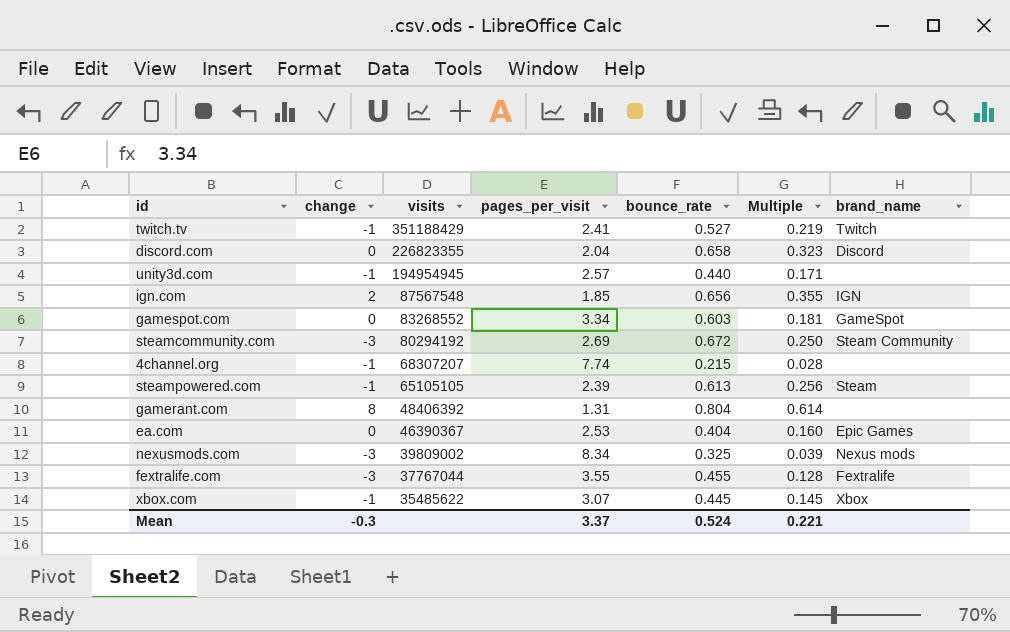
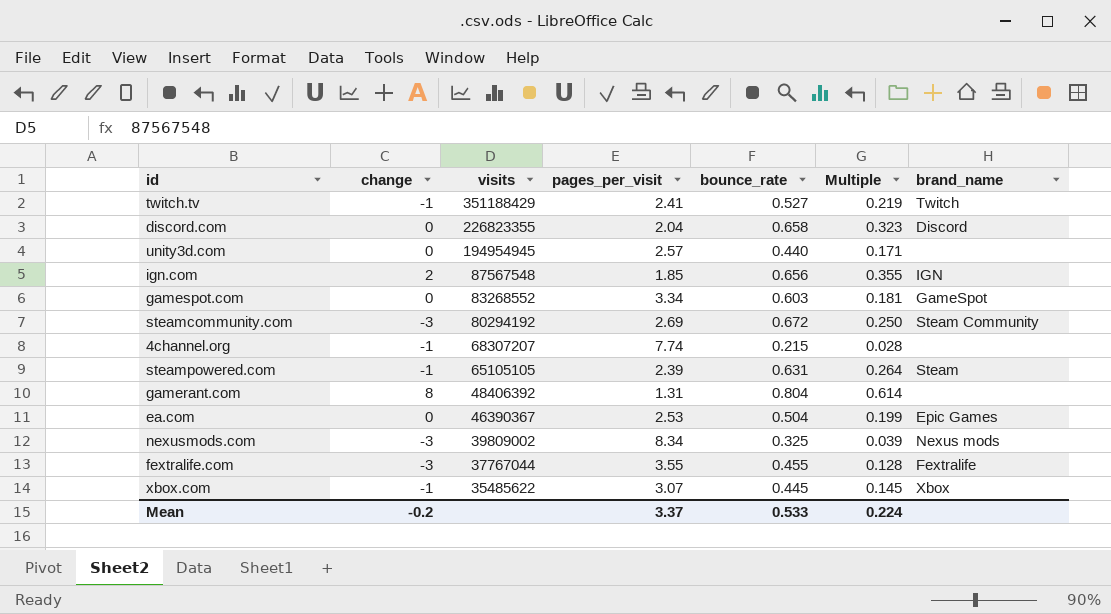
unity3d.com | change: -1 -> 0
steampowered.com | bounce_rate: 0.613 -> 0.631
steampowered.com | Multiple: 0.256 -> 0.264
ea.com | bounce_rate: 0.404 -> 0.504
ea.com | Multiple: 0.160 -> 0.199
Mean | change: -0.3 -> -0.2
Mean | bounce_rate: 0.524 -> 0.533
Mean | Multiple: 0.221 -> 0.224

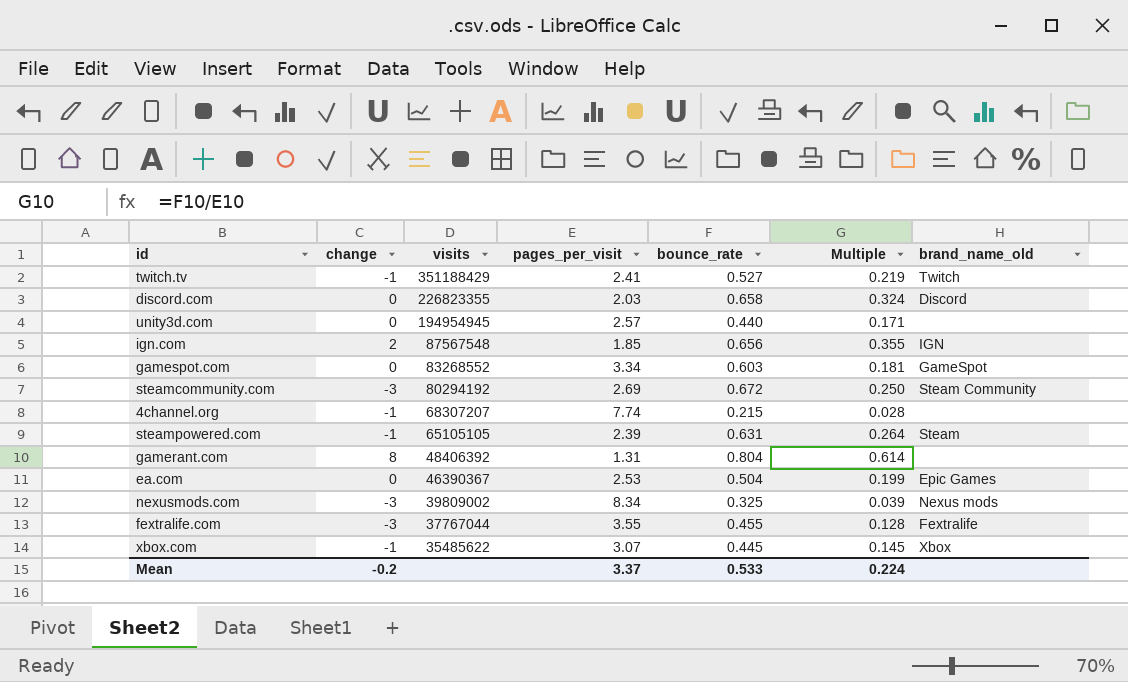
column name: brand_name -> brand_name_old
discord.com | pages_per_visit: 2.04 -> 2.03
discord.com | Multiple: 0.323 -> 0.324

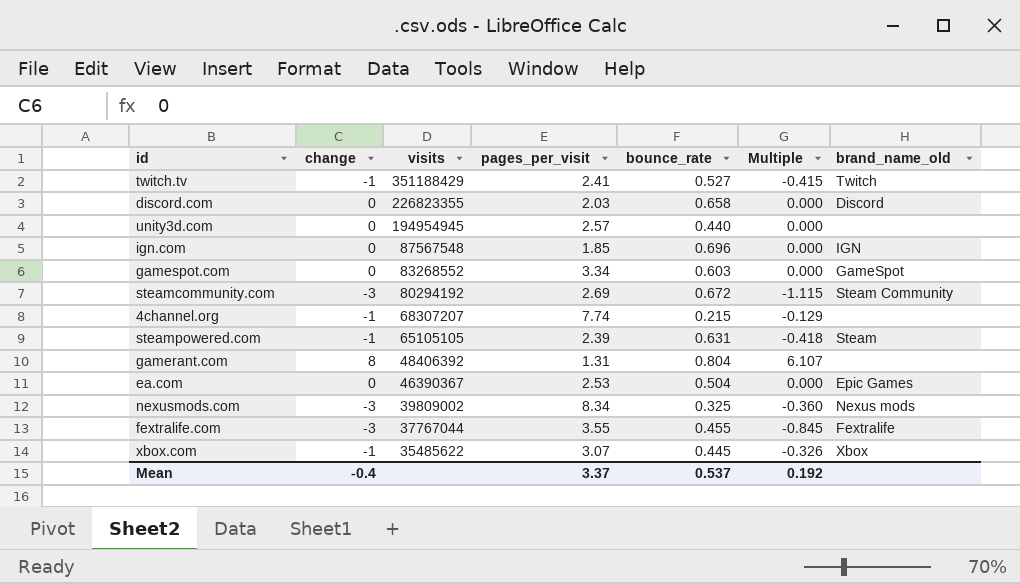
column Multiple | formula: [bounce_rate] / [pages_per_visit] -> [change] / [pages_per_visit]
ign.com | change: 2 -> 0
ign.com | bounce_rate: 0.656 -> 0.696
Mean | change: -0.2 -> -0.4
Mean | bounce_rate: 0.533 -> 0.537
Mean | Multiple: 0.224 -> 0.192

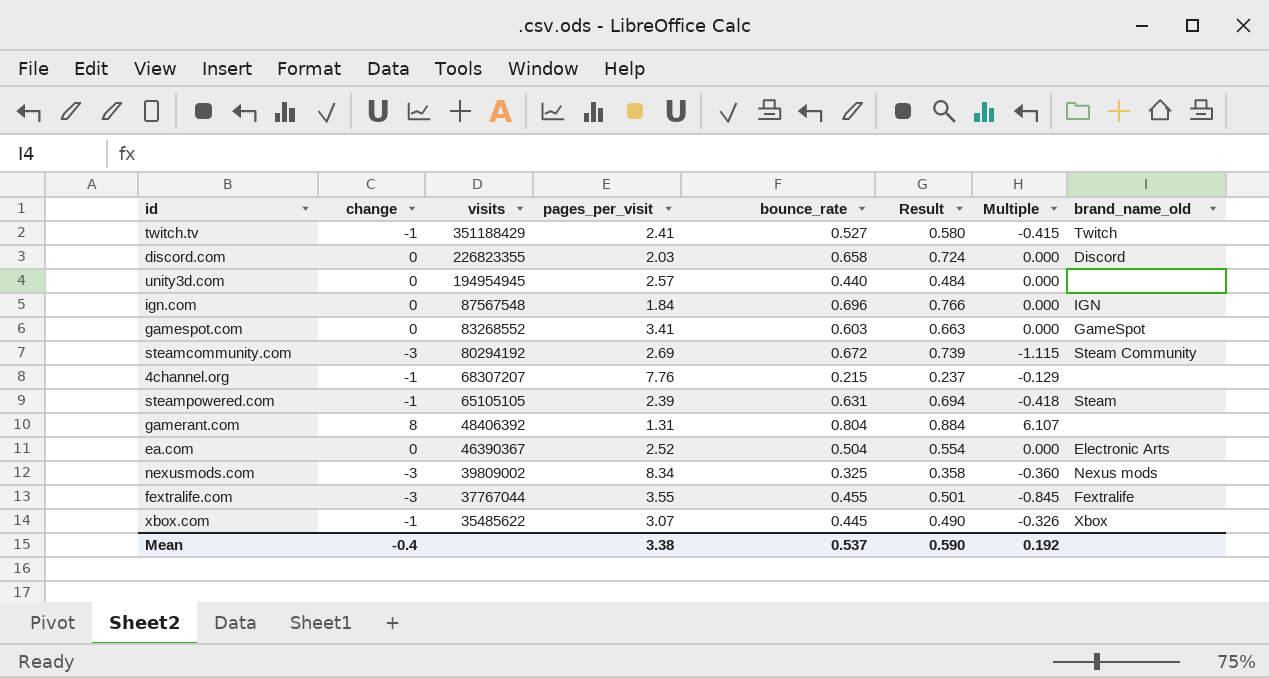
column Result | formula: none -> [bounce_rate] * 1.1
ign.com | pages_per_visit: 1.85 -> 1.84
gamespot.com | pages_per_visit: 3.34 -> 3.41
4channel.org | pages_per_visit: 7.74 -> 7.76
ea.com | pages_per_visit: 2.53 -> 2.52
ea.com | brand_name_old: Epic Games -> Electronic Arts
Mean | pages_per_visit: 3.37 -> 3.38

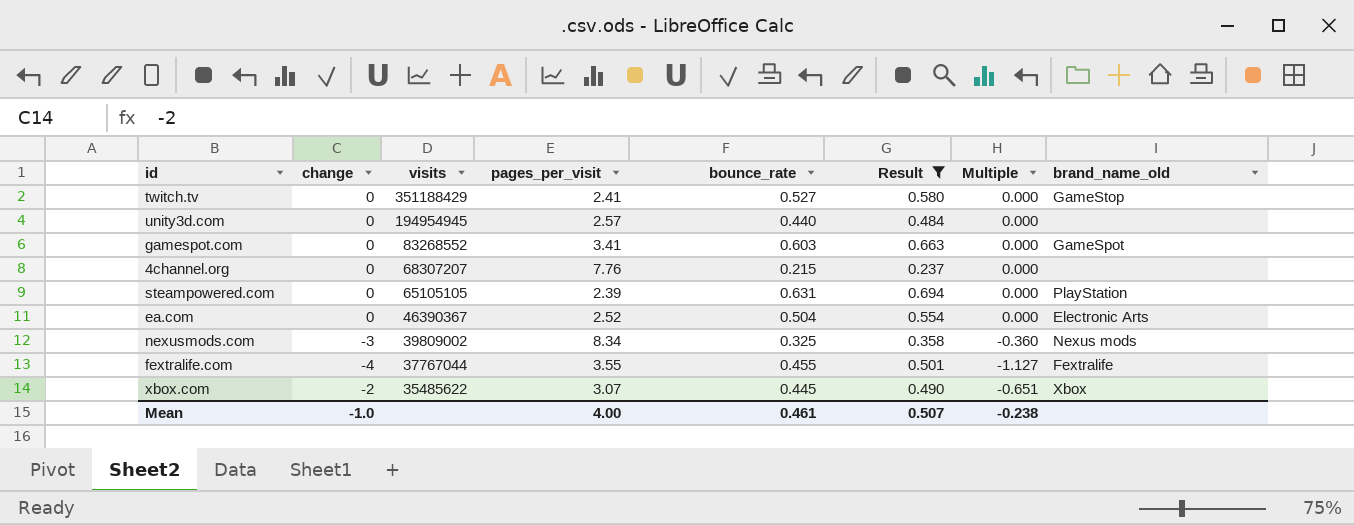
filter: none -> Result <= 0.694
twitch.tv | change: -1 -> 0
twitch.tv | Multiple: -0.415 -> 0.000
twitch.tv | brand_name_old: Twitch -> GameStop
4channel.org | change: -1 -> 0
4channel.org | Multiple: -0.129 -> 0.000
steampowered.com | change: -1 -> 0
steampowered.com | Multiple: -0.418 -> 0.000
steampowered.com | brand_name_old: Steam -> PlayStation
fextralife.com | change: -3 -> -4
fextralife.com | Multiple: -0.845 -> -1.127
xbox.com | change: -1 -> -2
xbox.com | Multiple: -0.326 -> -0.651
Mean | change: -0.4 -> -1.0
Mean | pages_per_visit: 3.38 -> 4.00
Mean | bounce_rate: 0.537 -> 0.461
Mean | Result: 0.590 -> 0.507
Mean | Multiple: 0.192 -> -0.238

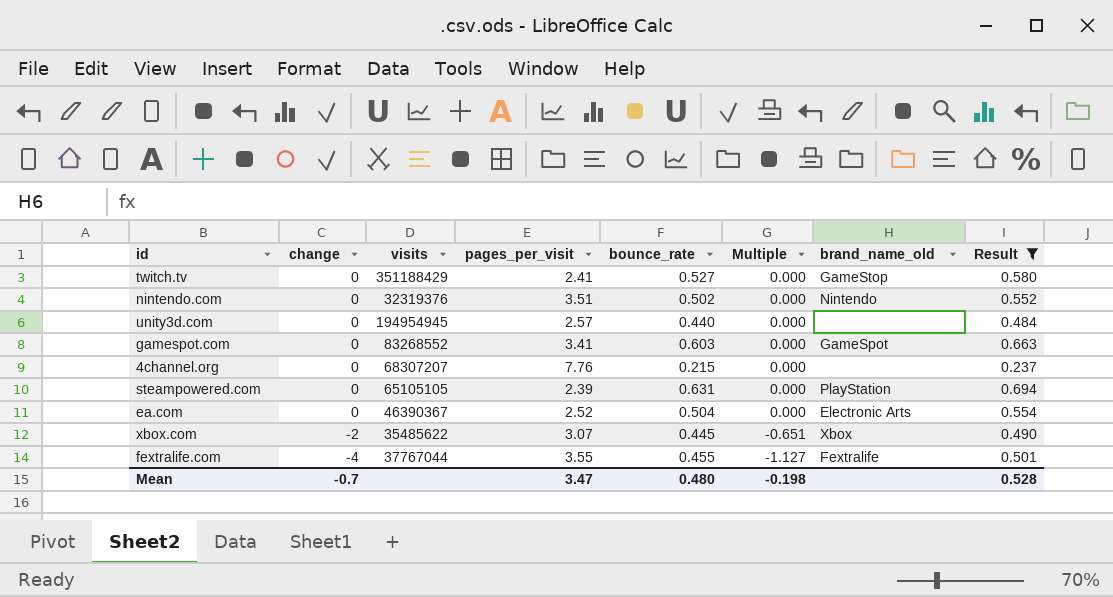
row order: visits descending -> change descending
column Result | position: 6 -> 8
row nexusmods.com: -3 | 39809002 | 8.34 | 0.325 | 0.358 | -0.360 | Nexus mods -> none
row nintendo.com: none -> 0 | 32319376 | 3.51 | 0.502 | 0.000 | Nintendo | 0.552
Mean | change: -1.0 -> -0.7
Mean | pages_per_visit: 4.00 -> 3.47
Mean | bounce_rate: 0.461 -> 0.480
Mean | Multiple: -0.238 -> -0.198
Mean | Result: 0.507 -> 0.528

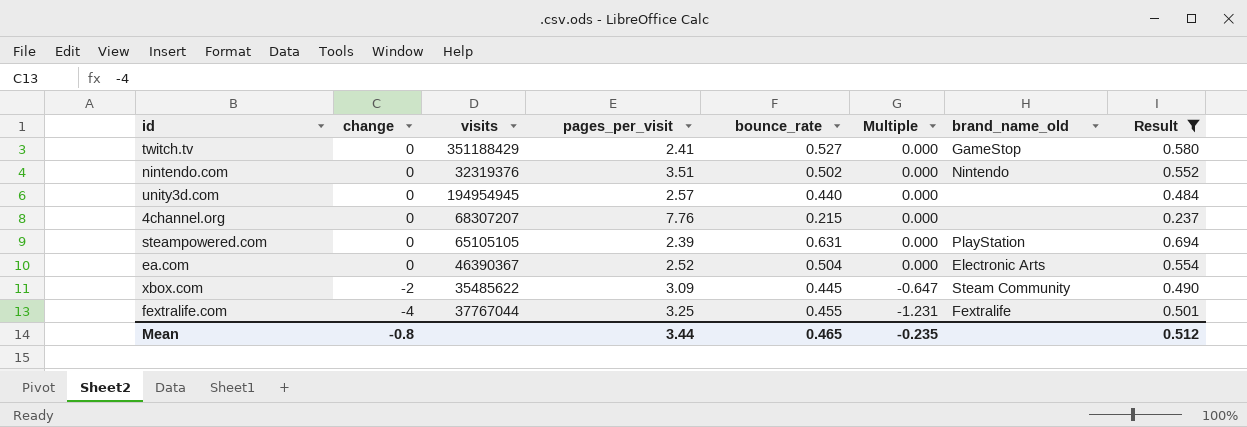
row gamespot.com: 0 | 83268552 | 3.41 | 0.603 | 0.000 | GameSpot | 0.663 -> none
xbox.com | pages_per_visit: 3.07 -> 3.09
xbox.com | Multiple: -0.651 -> -0.647
xbox.com | brand_name_old: Xbox -> Steam Community
fextralife.com | pages_per_visit: 3.55 -> 3.25
fextralife.com | Multiple: -1.127 -> -1.231
Mean | change: -0.7 -> -0.8
Mean | pages_per_visit: 3.47 -> 3.44
Mean | bounce_rate: 0.480 -> 0.465
Mean | Multiple: -0.198 -> -0.235
Mean | Result: 0.528 -> 0.512

